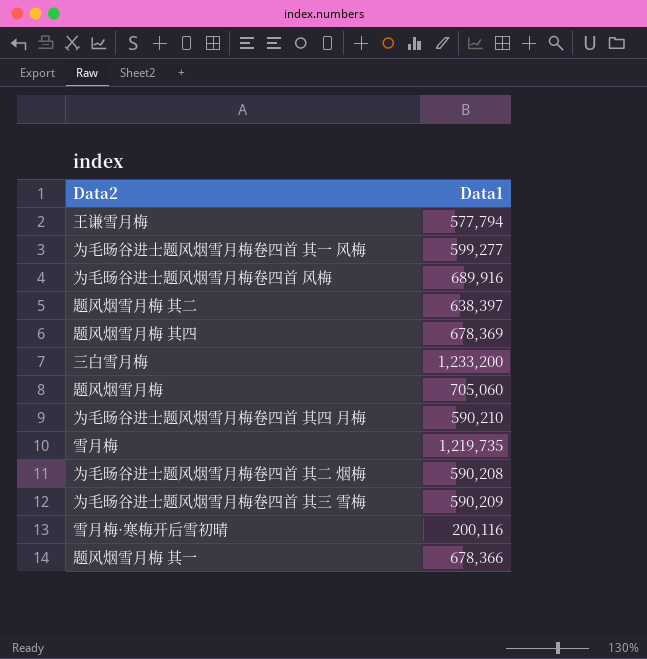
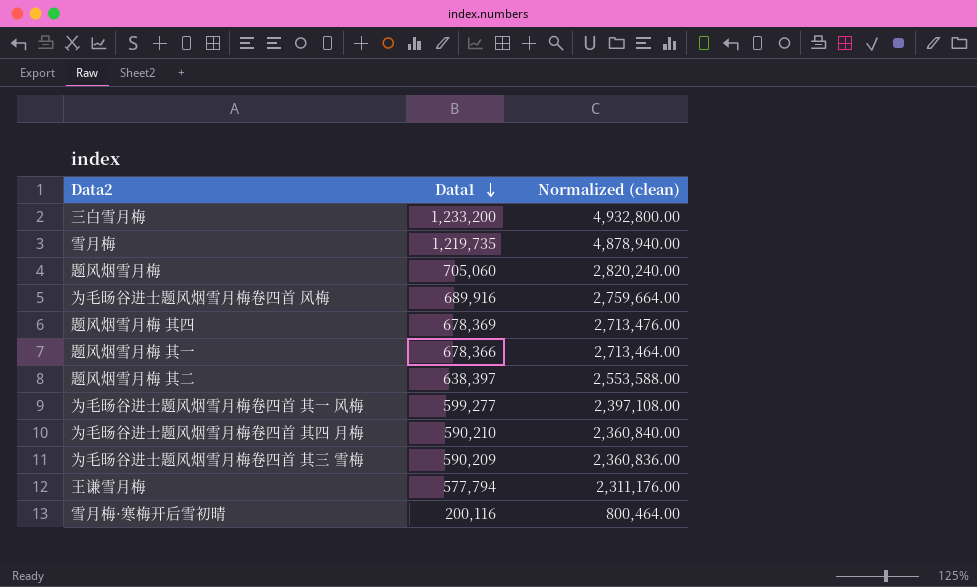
row order: none -> Data1 descending
column Normalized (clean) | formula: none -> [Data1] * 4
row 为毛旸谷进士题风烟雪月梅卷四首 其二 烟梅: 590,208 -> none

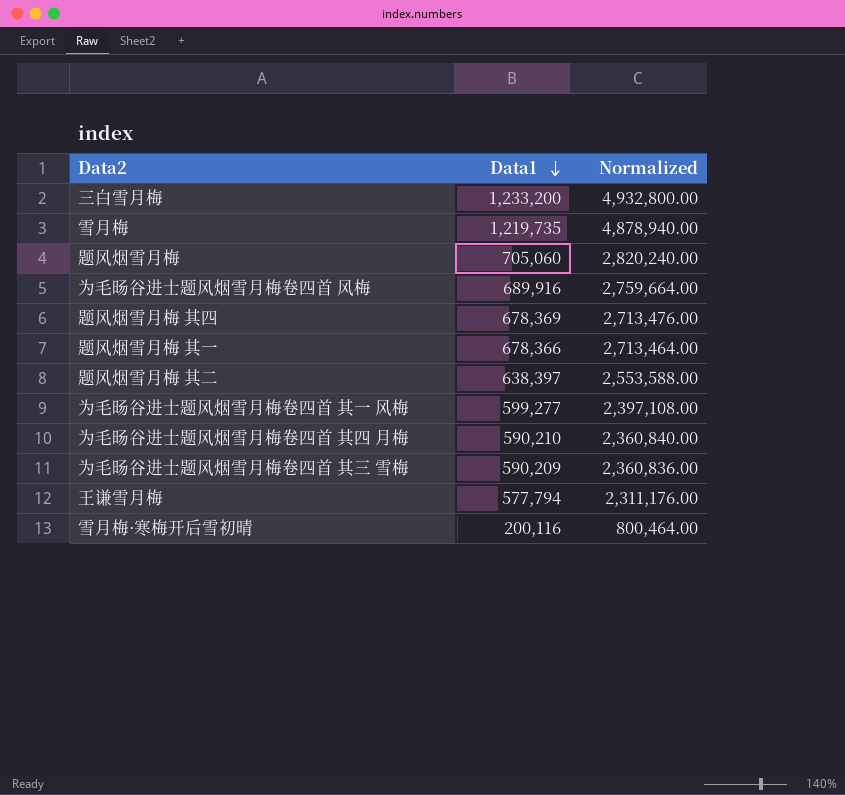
column name: Normalized (clean) -> Normalized

